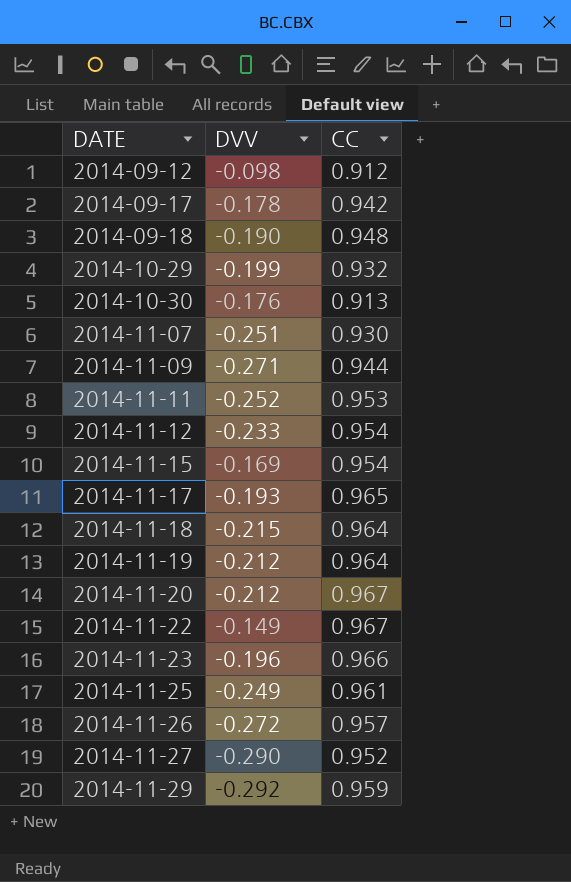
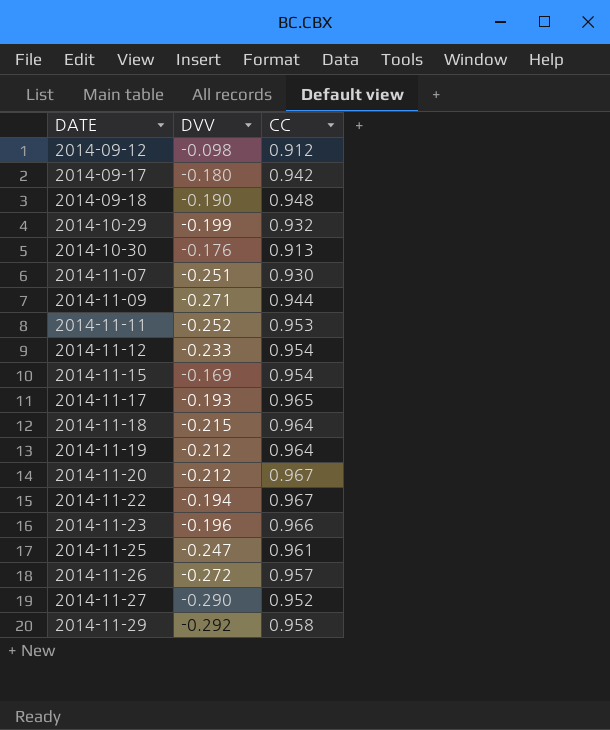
2014-09-17 | DVV: -0.178 -> -0.180
2014-11-22 | DVV: -0.149 -> -0.194
2014-11-25 | DVV: -0.249 -> -0.247
2014-11-29 | CC: 0.959 -> 0.958

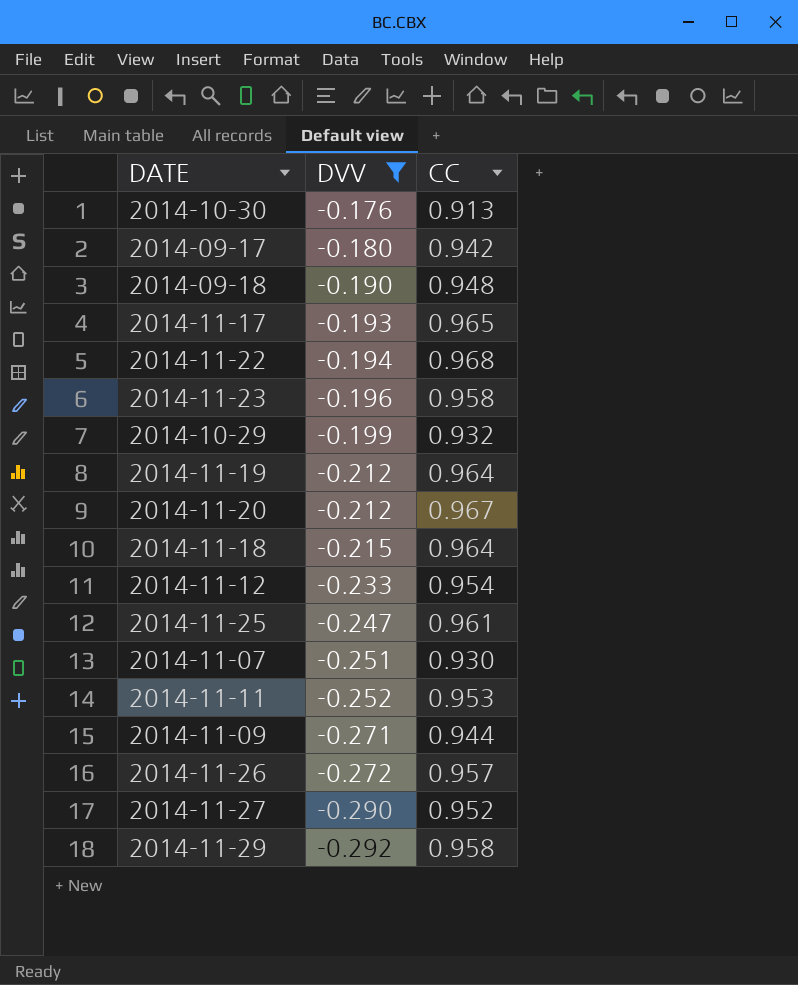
filter: none -> DVV <= -0.176
row order: DATE ascending -> DVV descending
2014-11-22 | CC: 0.967 -> 0.968
2014-11-23 | CC: 0.966 -> 0.958

